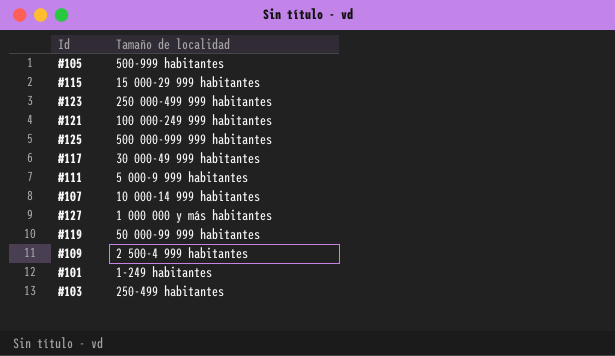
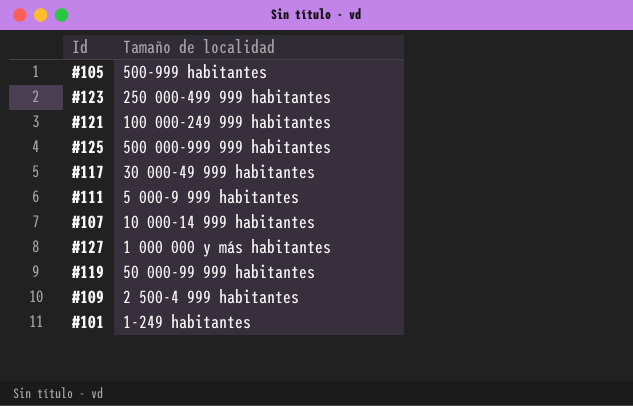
row #115: 15 000-29 999 habitantes -> none
row #103: 250-499 habitantes -> none

